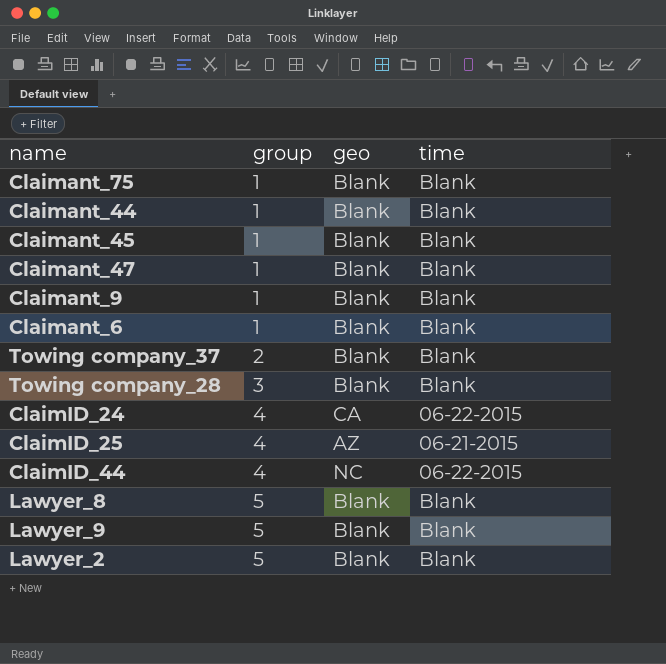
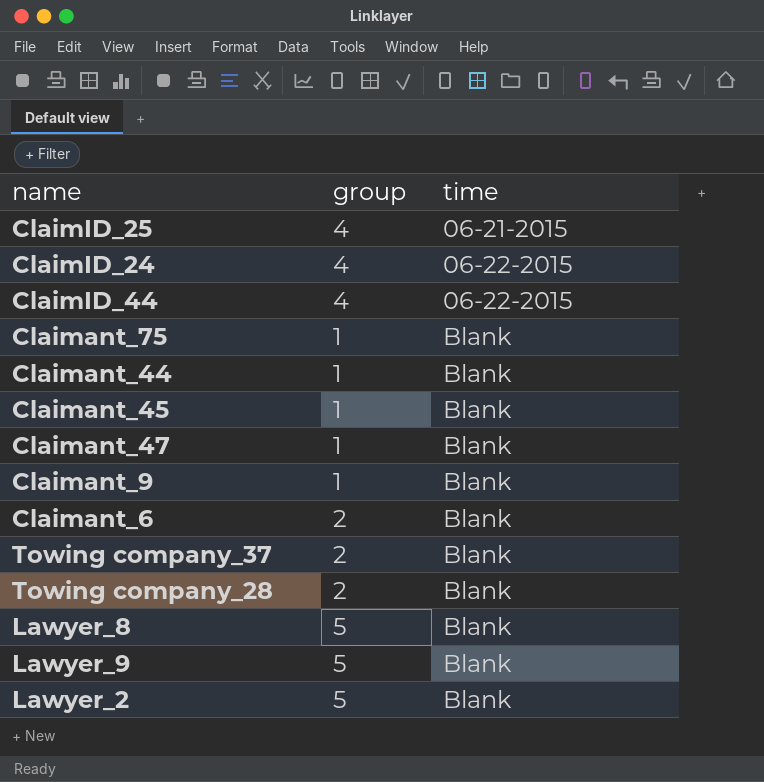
row order: group ascending -> time ascending
column geo | position: 3 -> none
Claimant_6 | group: 1 -> 2
Towing company_28 | group: 3 -> 2

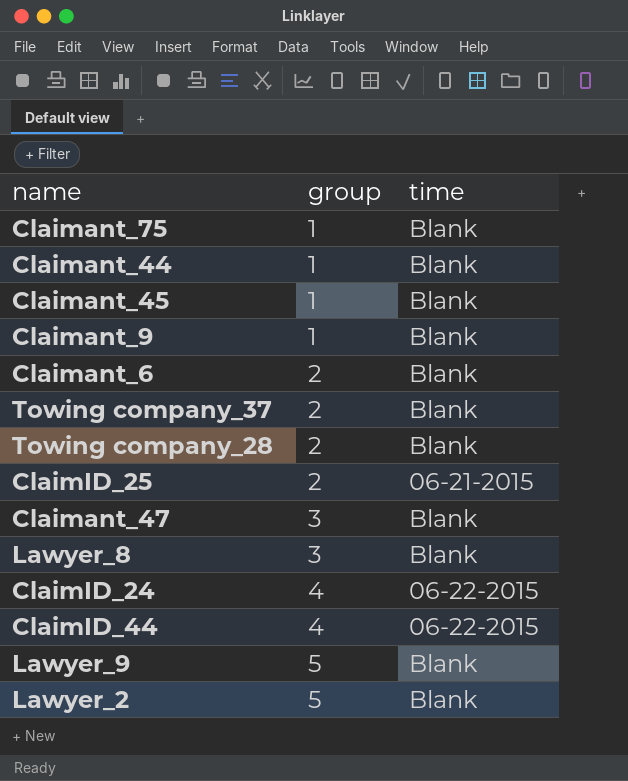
row order: time ascending -> group ascending
ClaimID_25 | group: 4 -> 2
Claimant_47 | group: 1 -> 3
Lawyer_8 | group: 5 -> 3

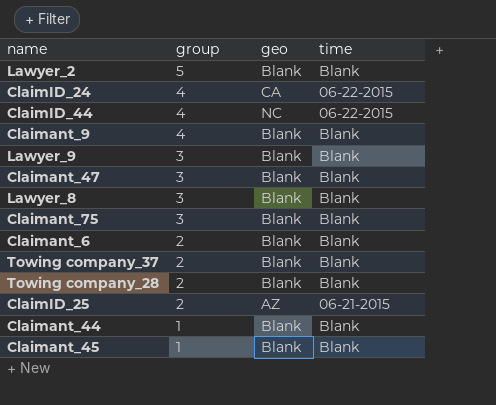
row order: group ascending -> group descending
column geo | position: none -> 3
Claimant_9 | group: 1 -> 4
Lawyer_9 | group: 5 -> 3
Claimant_75 | group: 1 -> 3

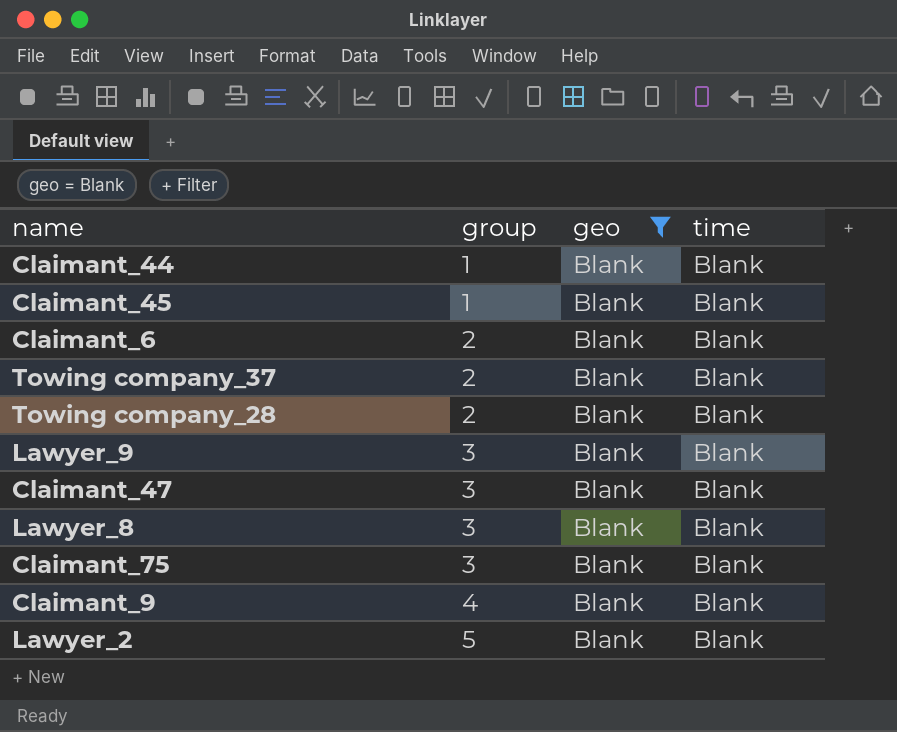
filter: none -> geo = Blank
row order: group descending -> group ascending

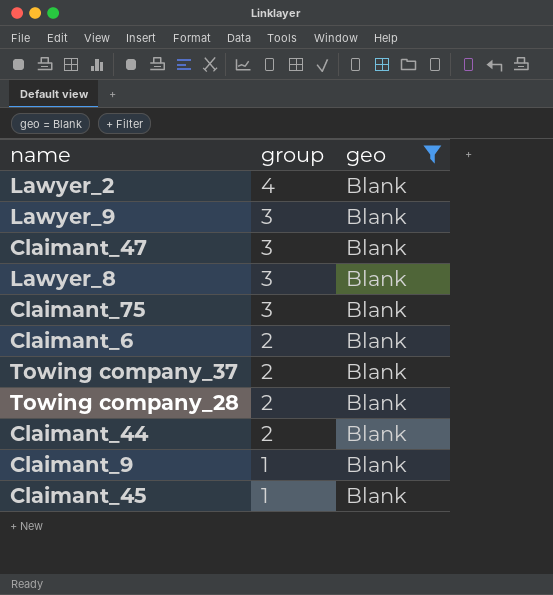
row order: group ascending -> group descending
column time | position: 4 -> none
Lawyer_2 | group: 5 -> 4
Claimant_44 | group: 1 -> 2
Claimant_9 | group: 4 -> 1

